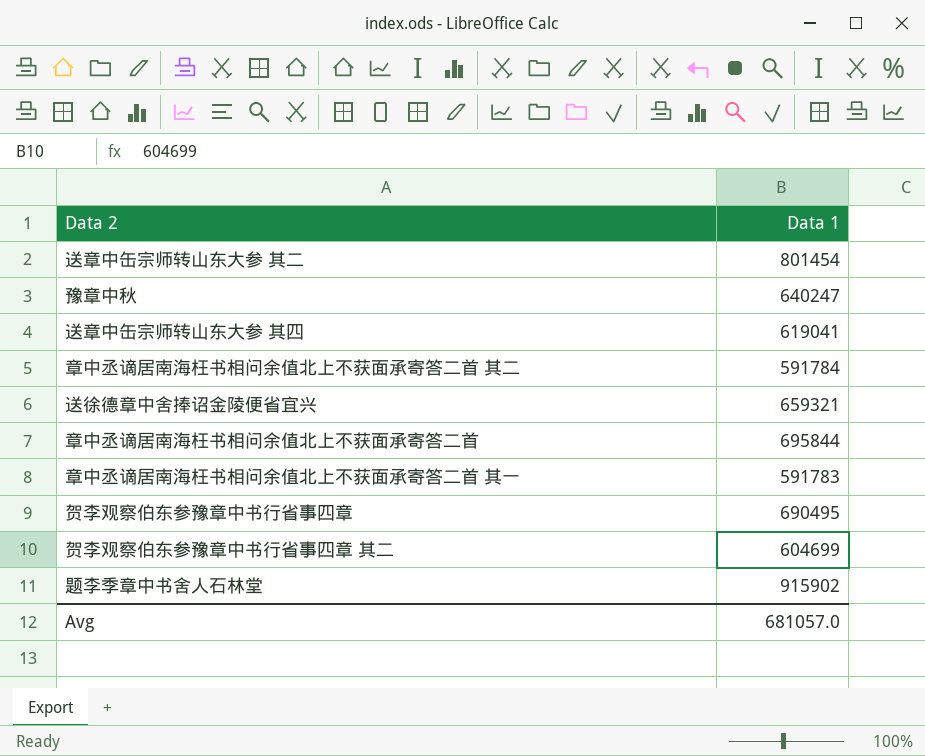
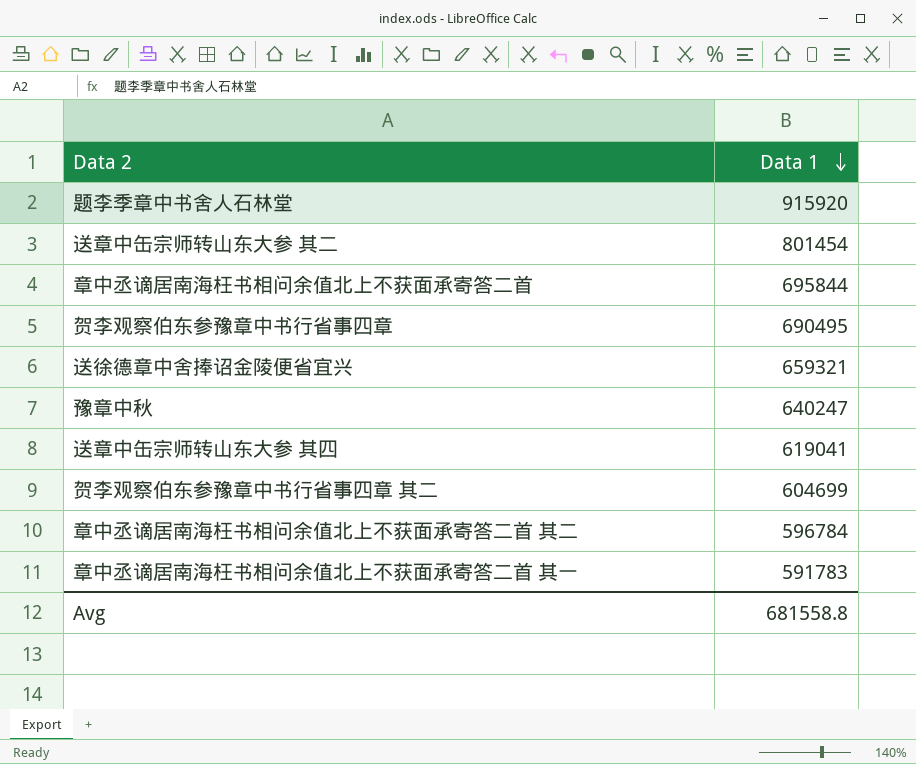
row order: none -> Data 1 descending
题李季章中书舍人石林堂 | Data 1: 915902 -> 915920
章中丞谪居南海枉书相问余值北上不获面承寄答二首 其二 | Data 1: 591784 -> 596784
Avg | Data 1: 681057.0 -> 681558.8

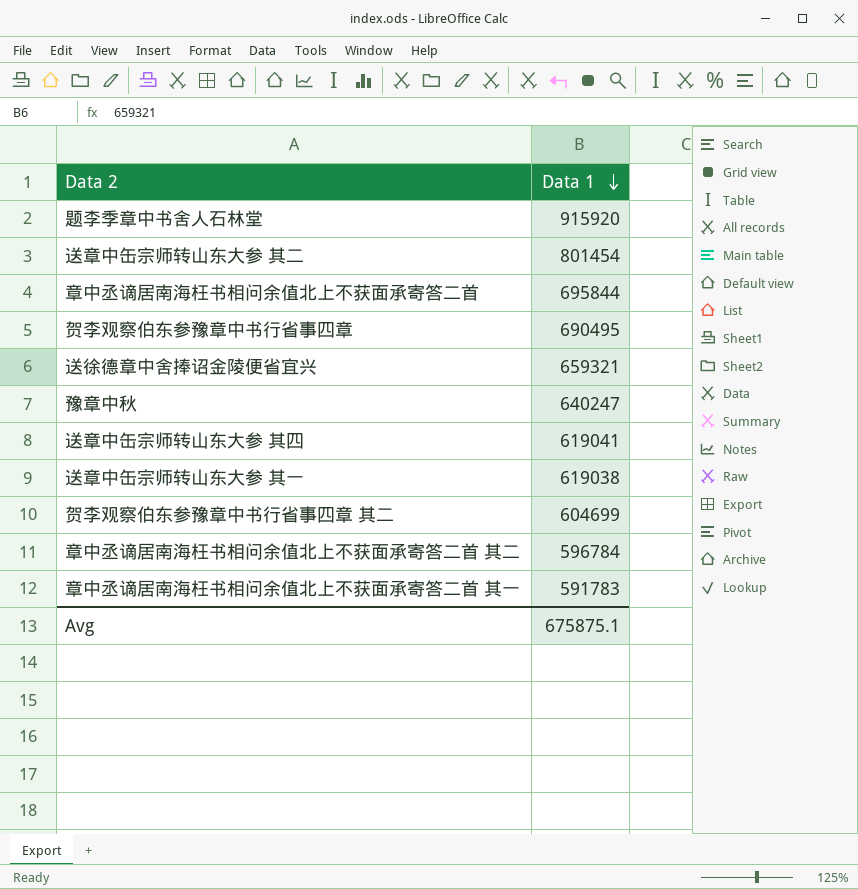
row 送章中缶宗师转山东大参 其一: none -> 619038
Avg | Data 1: 681558.8 -> 675875.1

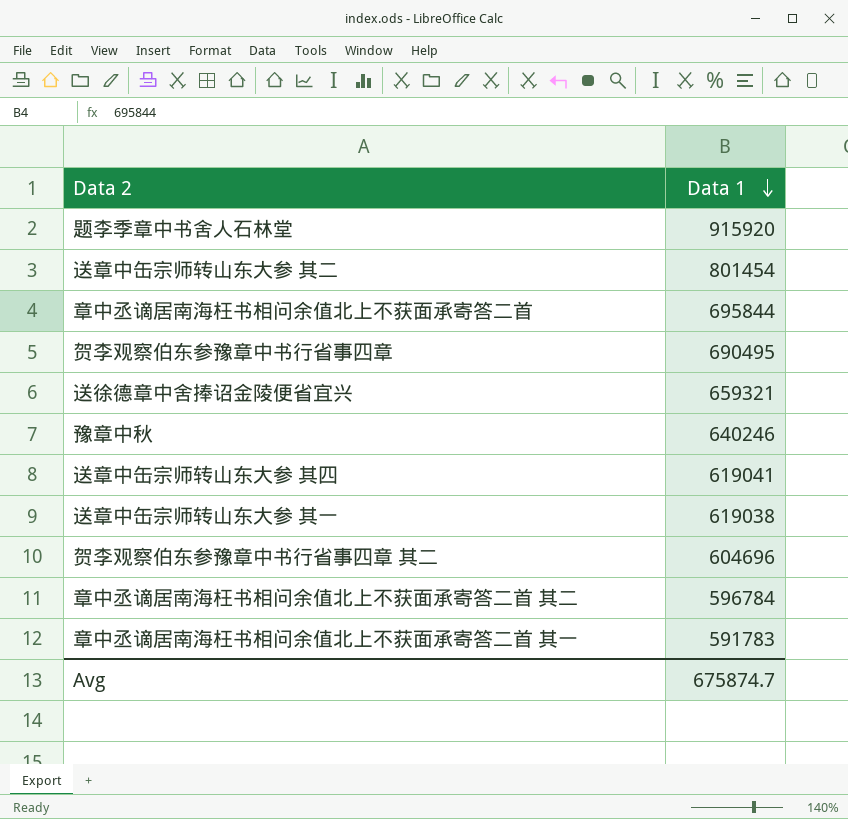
豫章中秋 | Data 1: 640247 -> 640246
贺李观察伯东参豫章中书行省事四章 其二 | Data 1: 604699 -> 604696
Avg | Data 1: 675875.1 -> 675874.7

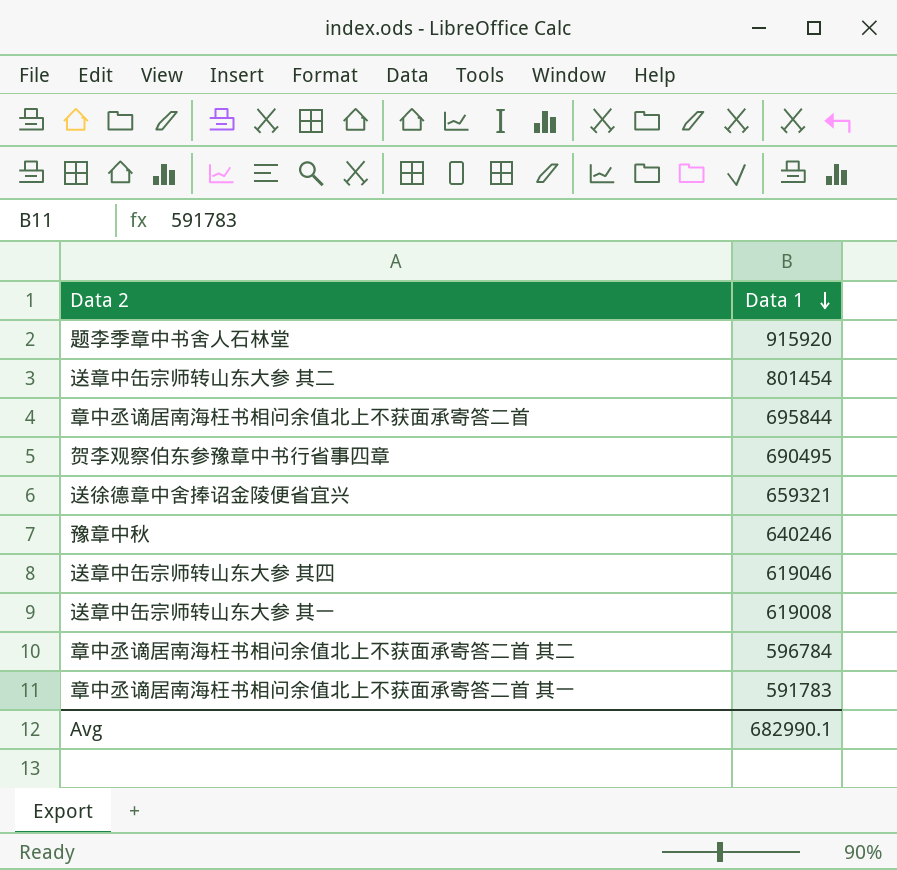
row 贺李观察伯东参豫章中书行省事四章 其二: 604696 -> none
送章中缶宗师转山东大参 其四 | Data 1: 619041 -> 619046
送章中缶宗师转山东大参 其一 | Data 1: 619038 -> 619008
Avg | Data 1: 675874.7 -> 682990.1

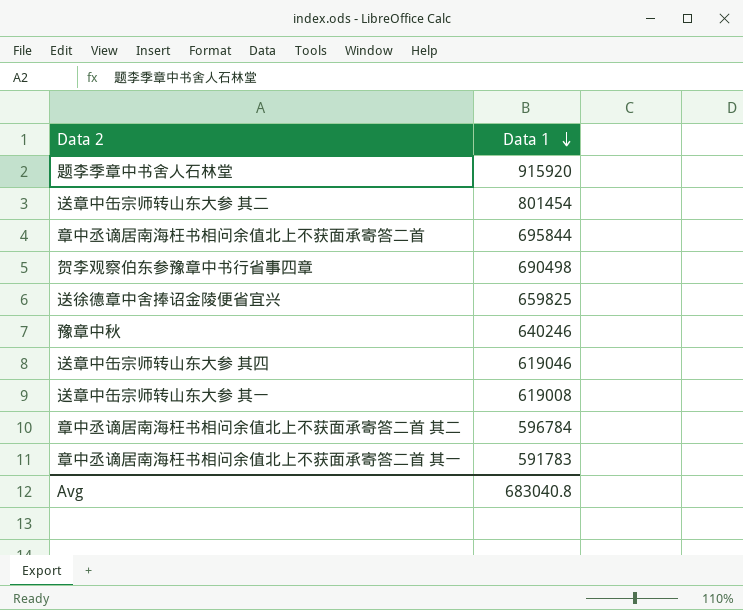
贺李观察伯东参豫章中书行省事四章 | Data 1: 690495 -> 690498
送徐德章中舍捧诏金陵便省宜兴 | Data 1: 659321 -> 659825
Avg | Data 1: 682990.1 -> 683040.8

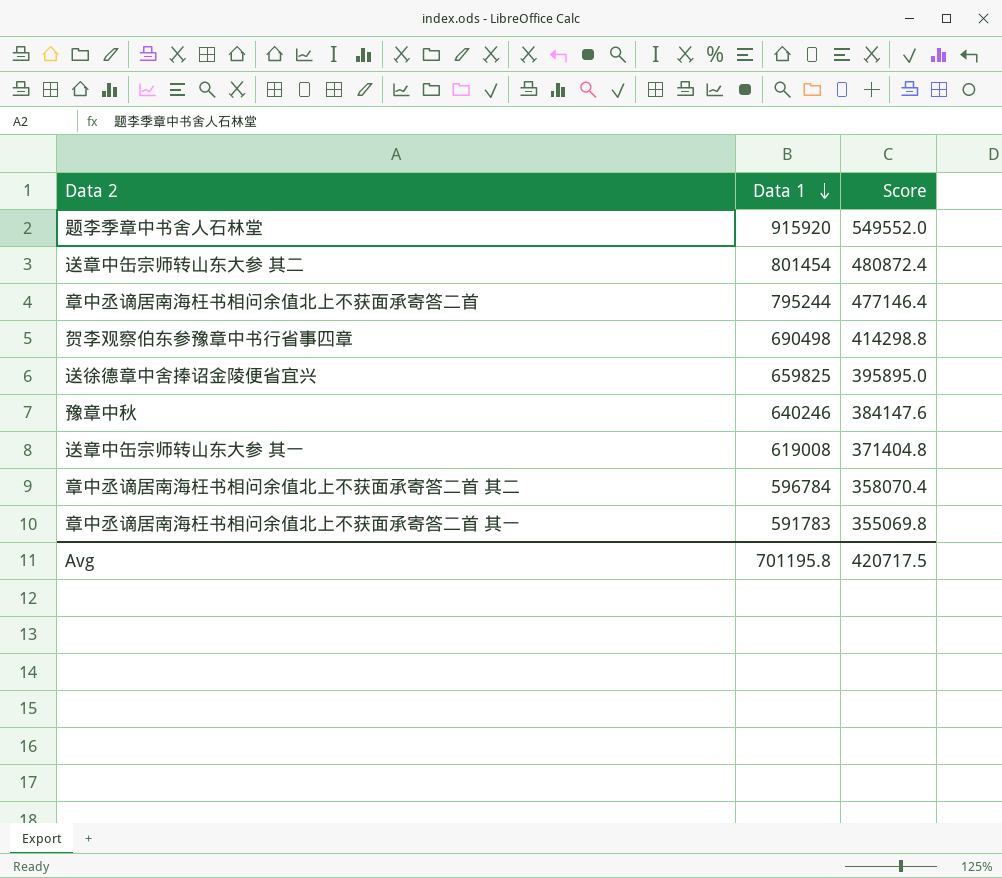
column Score | formula: none -> [Data 1] * 0.6
row 送章中缶宗师转山东大参 其四: 619046 -> none
章中丞谪居南海枉书相问余值北上不获面承寄答二首 | Data 1: 695844 -> 795244
Avg | Data 1: 683040.8 -> 701195.8

